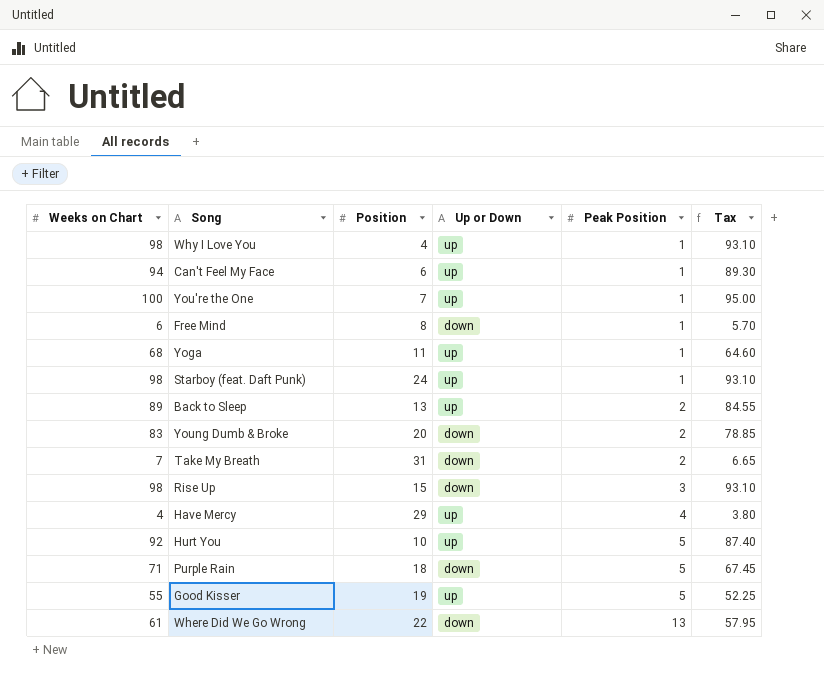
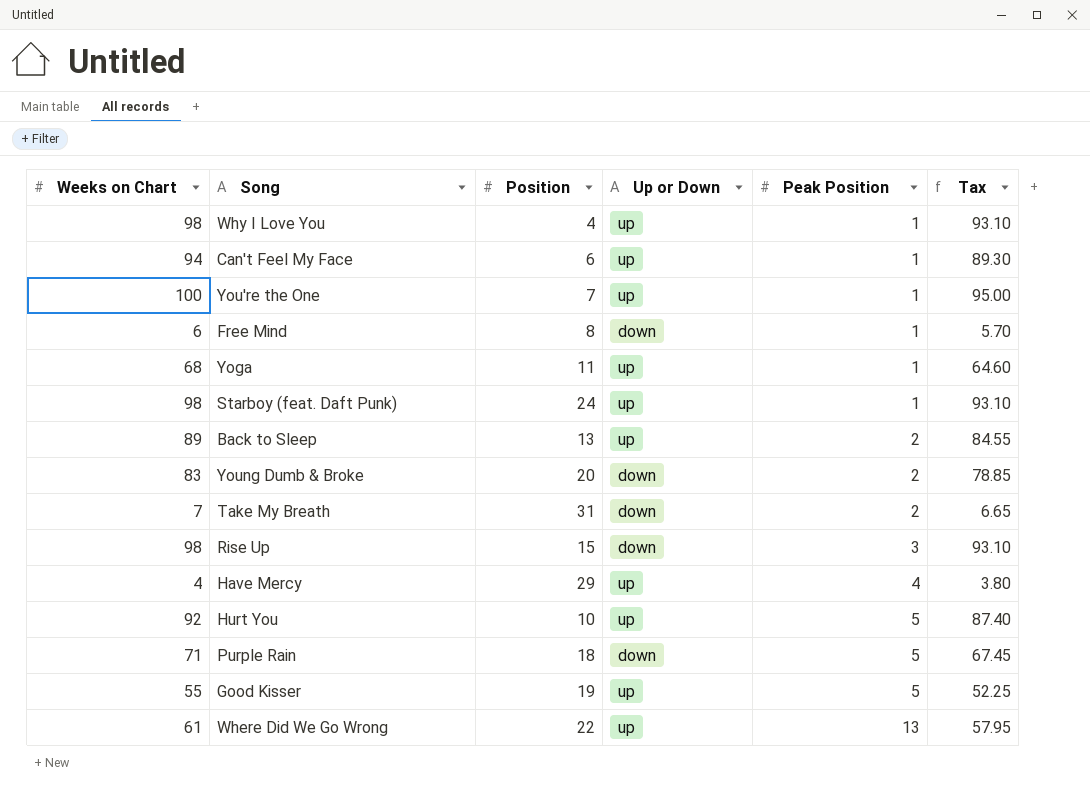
Where Did We Go Wrong | Up or Down: down -> up

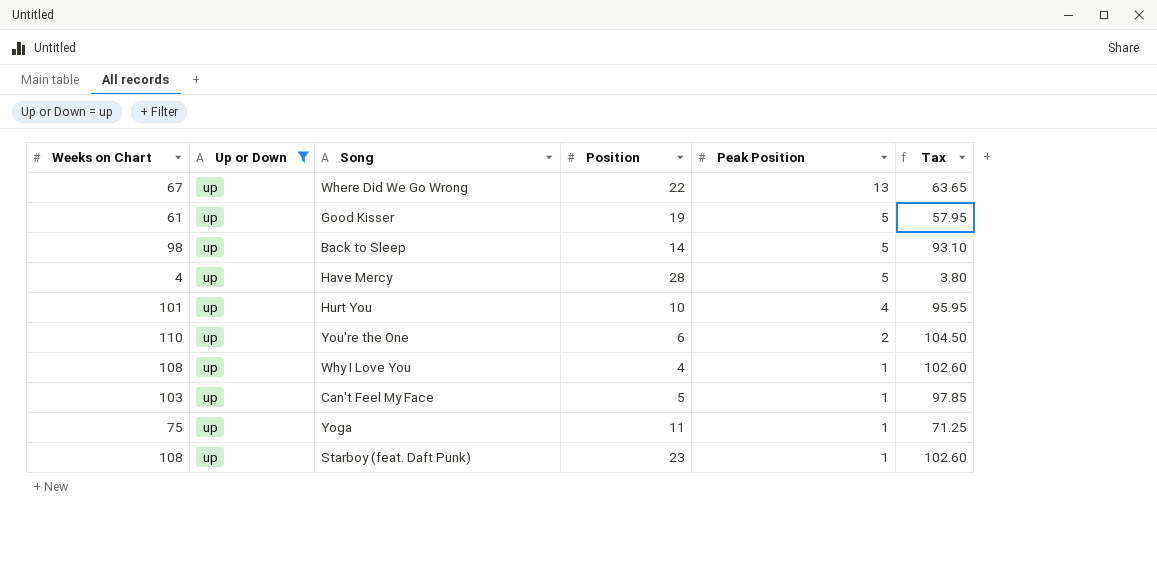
filter: none -> Up or Down = up
row order: Peak Position ascending -> Peak Position descending
column Up or Down | position: 4 -> 2
Where Did We Go Wrong | Weeks on Chart: 61 -> 67
Where Did We Go Wrong | Tax: 57.95 -> 63.65
Good Kisser | Weeks on Chart: 55 -> 61
Good Kisser | Tax: 52.25 -> 57.95
Back to Sleep | Weeks on Chart: 89 -> 98
Back to Sleep | Position: 13 -> 14
Back to Sleep | Peak Position: 2 -> 5
Back to Sleep | Tax: 84.55 -> 93.10
Have Mercy | Position: 29 -> 28
Have Mercy | Peak Position: 4 -> 5
Hurt You | Weeks on Chart: 92 -> 101
Hurt You | Peak Position: 5 -> 4
Hurt You | Tax: 87.40 -> 95.95
You're the One | Weeks on Chart: 100 -> 110
You're the One | Position: 7 -> 6
You're the One | Peak Position: 1 -> 2
You're the One | Tax: 95.00 -> 104.50
Why I Love You | Weeks on Chart: 98 -> 108
Why I Love You | Tax: 93.10 -> 102.60
Can't Feel My Face | Weeks on Chart: 94 -> 103
Can't Feel My Face | Position: 6 -> 5
Can't Feel My Face | Tax: 89.30 -> 97.85
Yoga | Weeks on Chart: 68 -> 75
Yoga | Tax: 64.60 -> 71.25
Starboy (feat. Daft Punk) | Weeks on Chart: 98 -> 108
Starboy (feat. Daft Punk) | Position: 24 -> 23
Starboy (feat. Daft Punk) | Tax: 93.10 -> 102.60

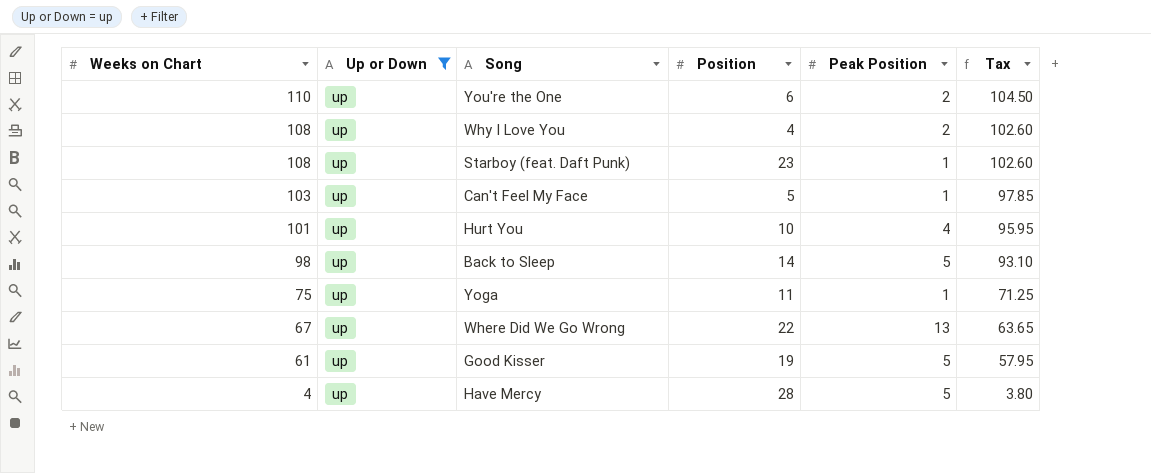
row order: Peak Position descending -> Weeks on Chart descending
Why I Love You | Peak Position: 1 -> 2

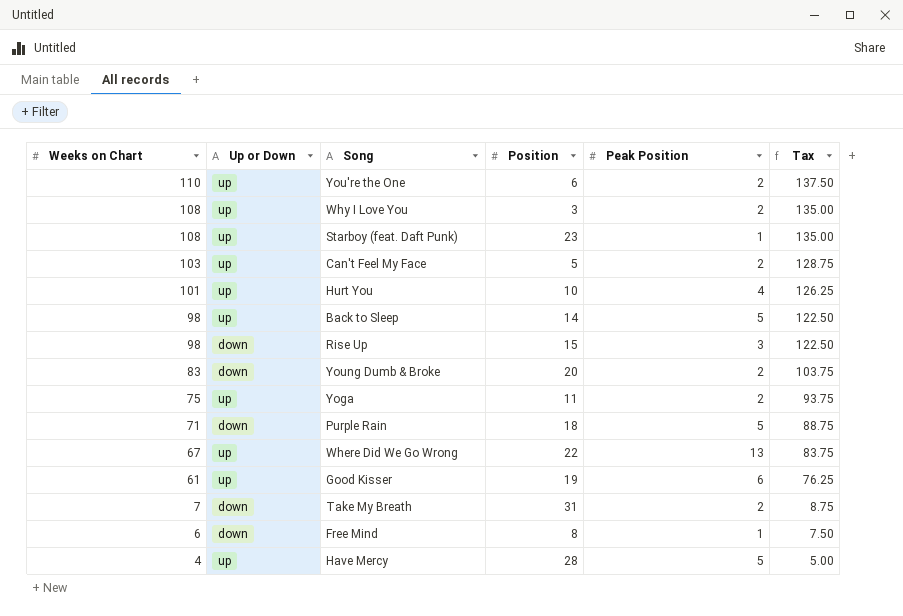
filter: Up or Down = up -> none
column Tax | formula: [Weeks on Chart] * 0.95 -> [Weeks on Chart] * 1.25
Why I Love You | Position: 4 -> 3
Can't Feel My Face | Peak Position: 1 -> 2
Yoga | Peak Position: 1 -> 2
Good Kisser | Peak Position: 5 -> 6

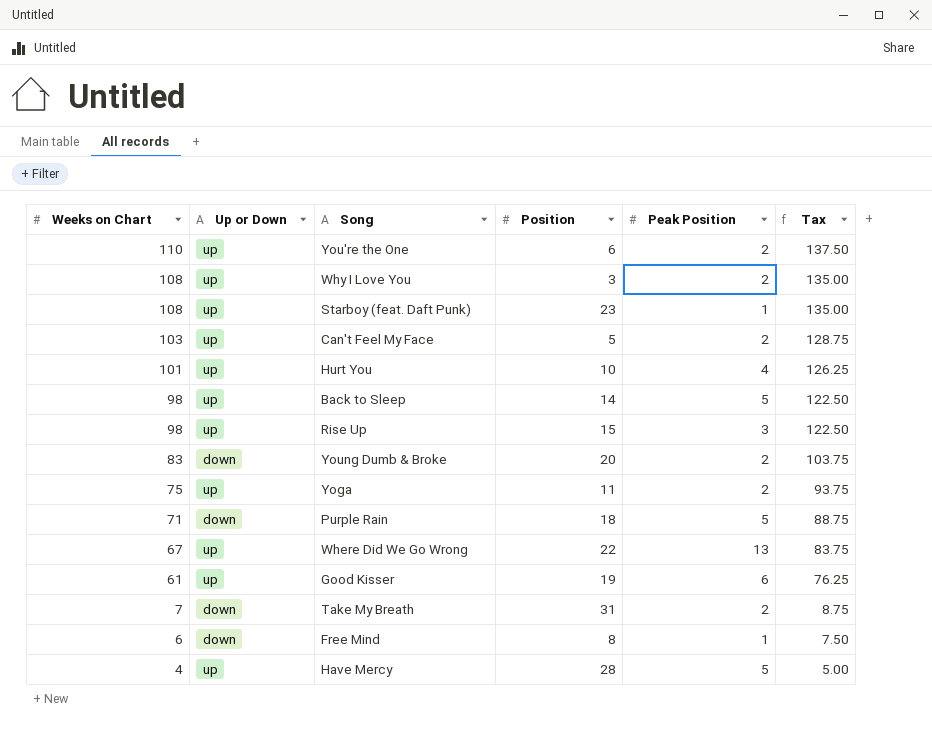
Rise Up | Up or Down: down -> up

